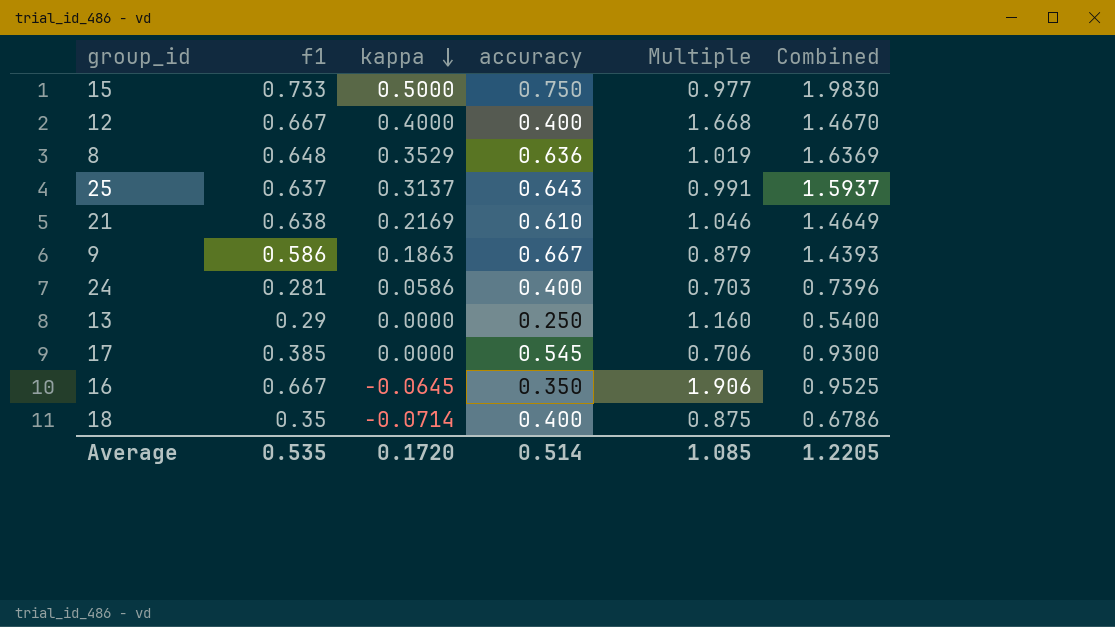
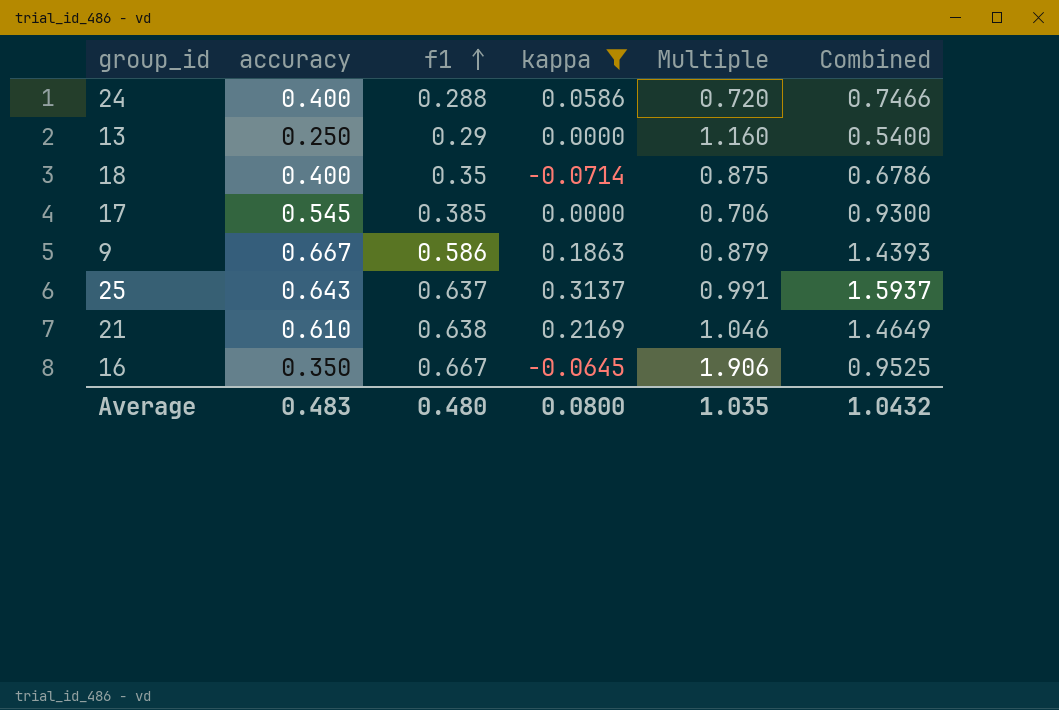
filter: none -> kappa <= 0.3137
row order: kappa descending -> f1 ascending
column accuracy | position: 4 -> 2
24 | f1: 0.281 -> 0.288
24 | Multiple: 0.703 -> 0.720
24 | Combined: 0.7396 -> 0.7466
Average | accuracy: 0.514 -> 0.483
Average | f1: 0.535 -> 0.480
Average | kappa: 0.1720 -> 0.0800
Average | Multiple: 1.085 -> 1.035
Average | Combined: 1.2205 -> 1.0432

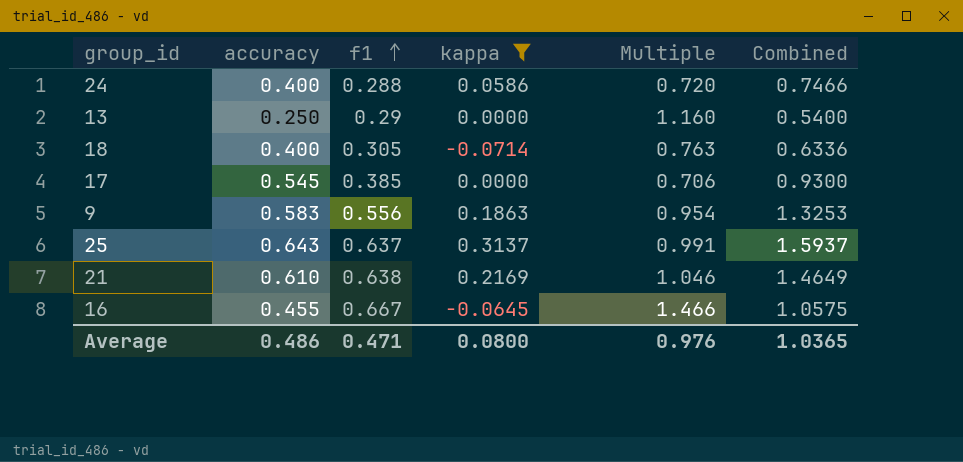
18 | f1: 0.35 -> 0.305
18 | Multiple: 0.875 -> 0.763
18 | Combined: 0.6786 -> 0.6336
9 | accuracy: 0.667 -> 0.583
9 | f1: 0.586 -> 0.556
9 | Multiple: 0.879 -> 0.954
9 | Combined: 1.4393 -> 1.3253
16 | accuracy: 0.350 -> 0.455
16 | Multiple: 1.906 -> 1.466
16 | Combined: 0.9525 -> 1.0575
Average | accuracy: 0.483 -> 0.486
Average | f1: 0.480 -> 0.471
Average | Multiple: 1.035 -> 0.976
Average | Combined: 1.0432 -> 1.0365

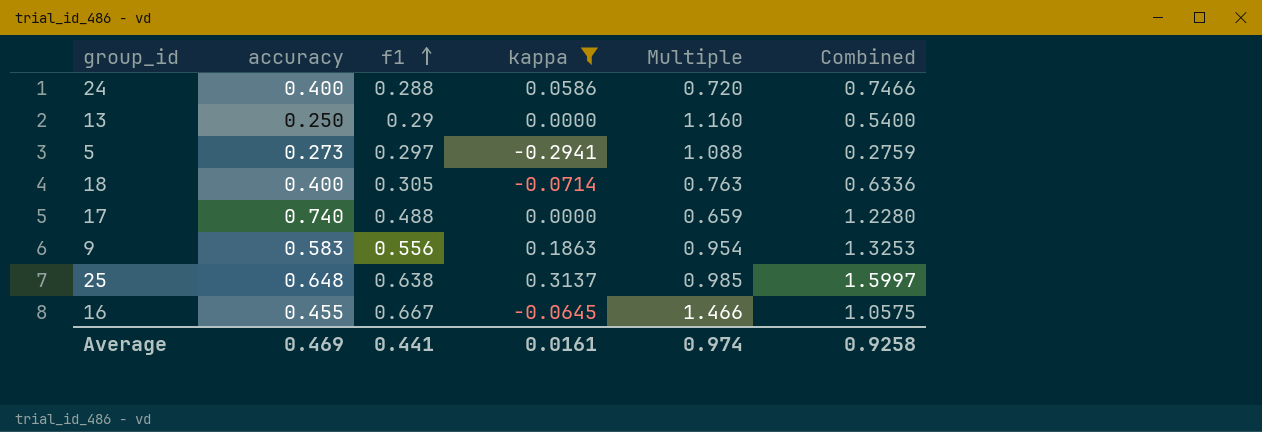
row 21: 0.610 | 0.638 | 0.2169 | 1.046 | 1.4649 -> none
row 5: none -> 0.273 | 0.297 | -0.2941 | 1.088 | 0.2759
17 | accuracy: 0.545 -> 0.740
17 | f1: 0.385 -> 0.488
17 | Multiple: 0.706 -> 0.659
17 | Combined: 0.9300 -> 1.2280
25 | accuracy: 0.643 -> 0.648
25 | f1: 0.637 -> 0.638
25 | Multiple: 0.991 -> 0.985
25 | Combined: 1.5937 -> 1.5997
Average | accuracy: 0.486 -> 0.469
Average | f1: 0.471 -> 0.441
Average | kappa: 0.0800 -> 0.0161
Average | Multiple: 0.976 -> 0.974
Average | Combined: 1.0365 -> 0.9258

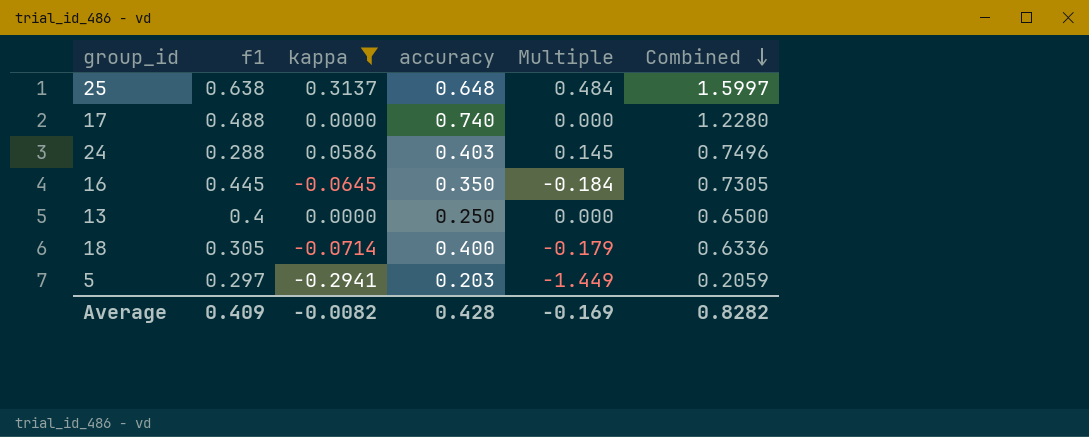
row order: f1 ascending -> Combined descending
column accuracy | position: 2 -> 4
column Multiple | formula: [f1] / [accuracy] -> [kappa] / [accuracy]
row 9: 0.583 | 0.556 | 0.1863 | 0.954 | 1.3253 -> none
24 | accuracy: 0.400 -> 0.403
24 | Combined: 0.7466 -> 0.7496
16 | f1: 0.667 -> 0.445
16 | accuracy: 0.455 -> 0.350
16 | Combined: 1.0575 -> 0.7305
13 | f1: 0.29 -> 0.4
13 | Combined: 0.5400 -> 0.6500
5 | accuracy: 0.273 -> 0.203
5 | Combined: 0.2759 -> 0.2059
Average | f1: 0.441 -> 0.409
Average | kappa: 0.0161 -> -0.0082
Average | accuracy: 0.469 -> 0.428
Average | Multiple: 0.974 -> -0.169
Average | Combined: 0.9258 -> 0.8282

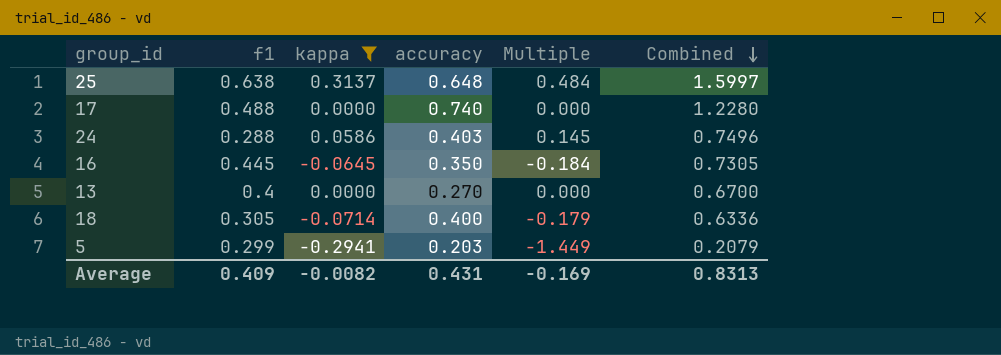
13 | accuracy: 0.250 -> 0.270
13 | Combined: 0.6500 -> 0.6700
5 | f1: 0.297 -> 0.299
5 | Combined: 0.2059 -> 0.2079
Average | accuracy: 0.428 -> 0.431
Average | Combined: 0.8282 -> 0.8313

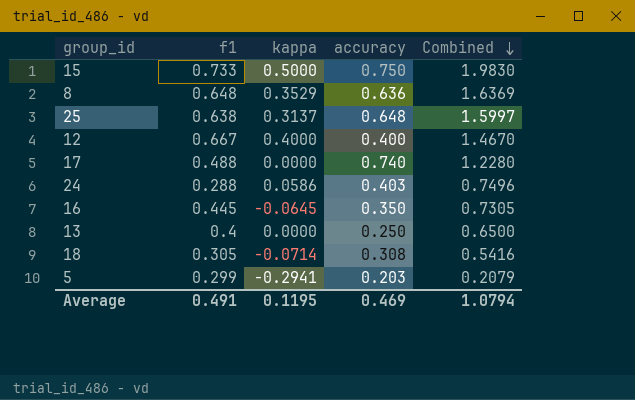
filter: kappa <= 0.3137 -> none
column Multiple | formula: [kappa] / [accuracy] -> none
13 | accuracy: 0.270 -> 0.250
13 | Combined: 0.6700 -> 0.6500
18 | accuracy: 0.400 -> 0.308
18 | Combined: 0.6336 -> 0.5416
Average | f1: 0.409 -> 0.491
Average | kappa: -0.0082 -> 0.1195
Average | accuracy: 0.431 -> 0.469
Average | Combined: 0.8313 -> 1.0794

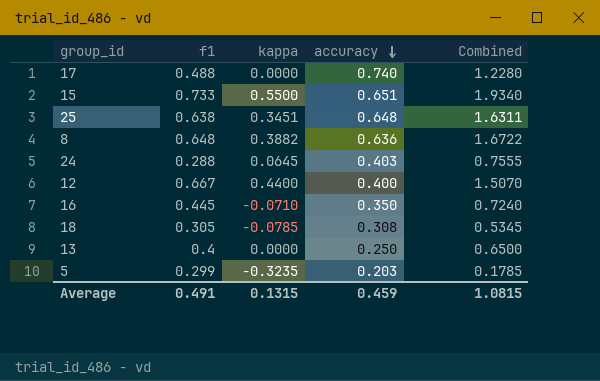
row order: Combined descending -> accuracy descending
15 | kappa: 0.5000 -> 0.5500
15 | accuracy: 0.750 -> 0.651
15 | Combined: 1.9830 -> 1.9340
25 | kappa: 0.3137 -> 0.3451
25 | Combined: 1.5997 -> 1.6311
8 | kappa: 0.3529 -> 0.3882
8 | Combined: 1.6369 -> 1.6722
24 | kappa: 0.0586 -> 0.0645
24 | Combined: 0.7496 -> 0.7555
12 | kappa: 0.4000 -> 0.4400
12 | Combined: 1.4670 -> 1.5070
16 | kappa: -0.0645 -> -0.0710
16 | Combined: 0.7305 -> 0.7240
18 | kappa: -0.0714 -> -0.0785
18 | Combined: 0.5416 -> 0.5345
5 | kappa: -0.2941 -> -0.3235
5 | Combined: 0.2079 -> 0.1785
Average | kappa: 0.1195 -> 0.1315
Average | accuracy: 0.469 -> 0.459
Average | Combined: 1.0794 -> 1.0815

